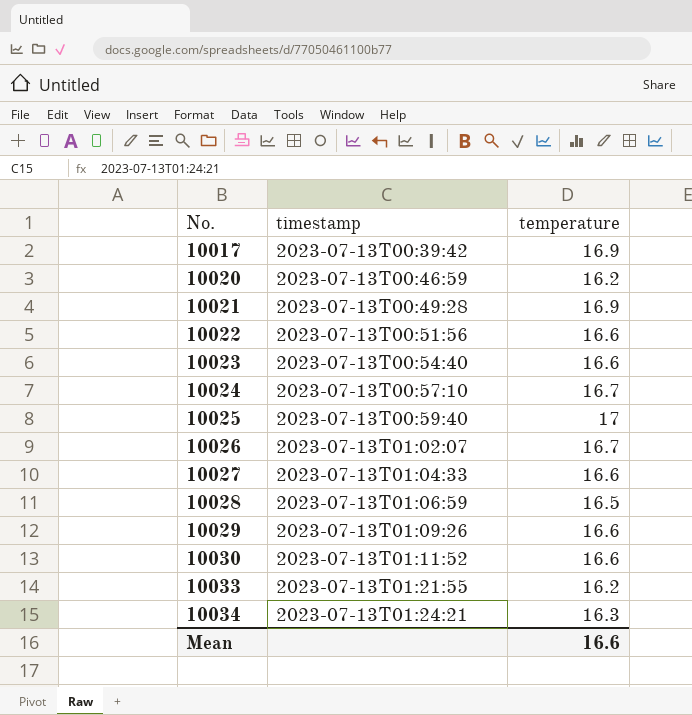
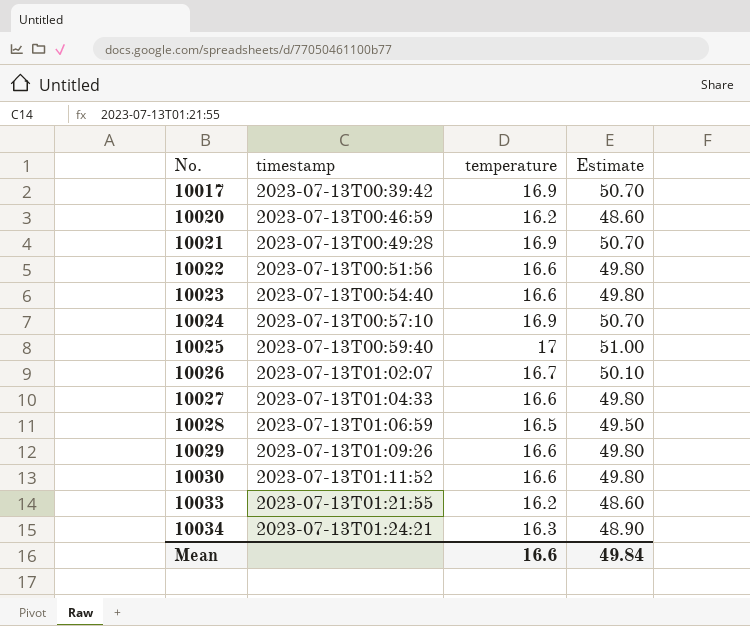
column Estimate | formula: none -> [temperature] * 3
10024 | temperature: 16.7 -> 16.9

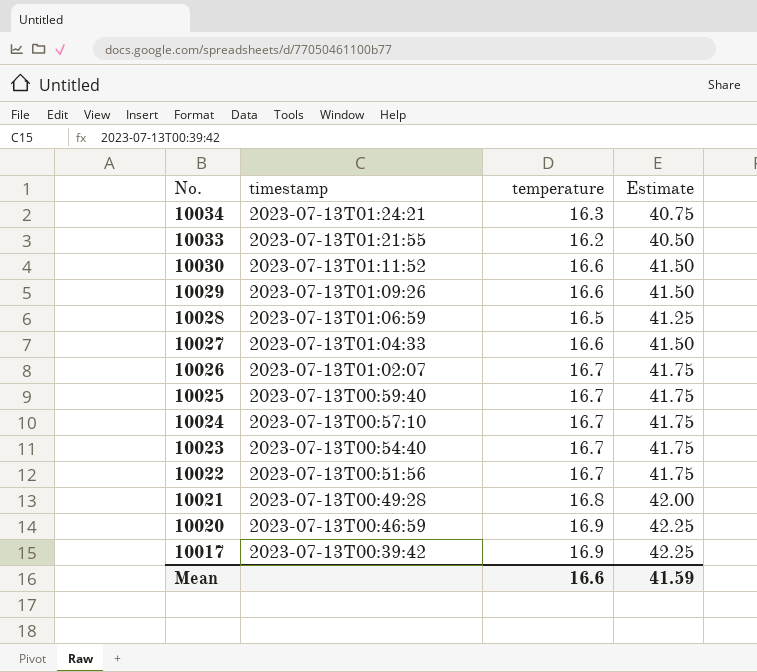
row order: No. ascending -> No. descending
column Estimate | formula: [temperature] * 3 -> [temperature] * 2.5
10025 | temperature: 17 -> 16.7
10024 | temperature: 16.9 -> 16.7
10023 | temperature: 16.6 -> 16.7
10022 | temperature: 16.6 -> 16.7
10021 | temperature: 16.9 -> 16.8
10020 | temperature: 16.2 -> 16.9
Mean | Estimate: 49.84 -> 41.59

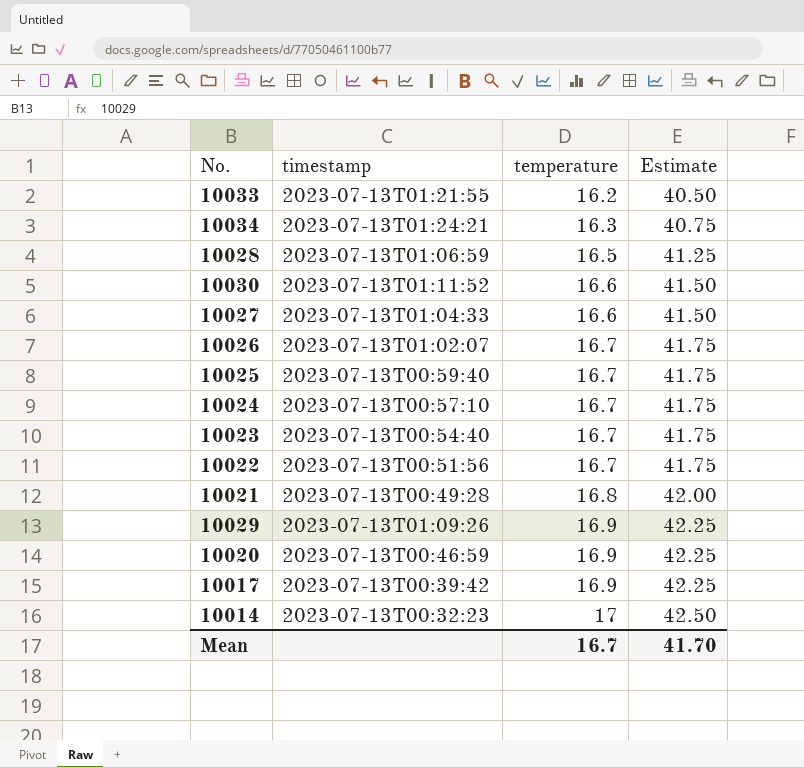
row order: No. descending -> temperature ascending
10029 | temperature: 16.6 -> 16.9
10029 | Estimate: 41.50 -> 42.25
row 10014: none -> 2023-07-13T00:32:23 | 17 | 42.50
Mean | temperature: 16.6 -> 16.7
Mean | Estimate: 41.59 -> 41.70

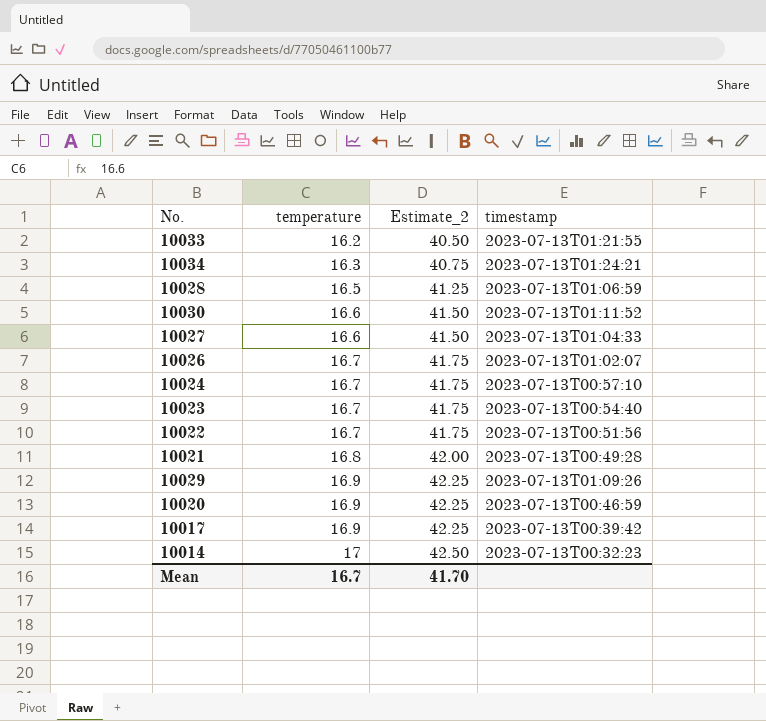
column name: Estimate -> Estimate_2
column timestamp | position: 2 -> 4
row 10025: 2023-07-13T00:59:40 | 16.7 | 41.75 -> none

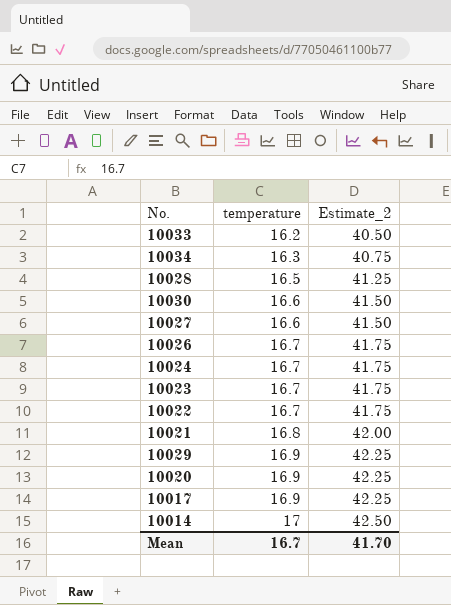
column timestamp | position: 4 -> none

